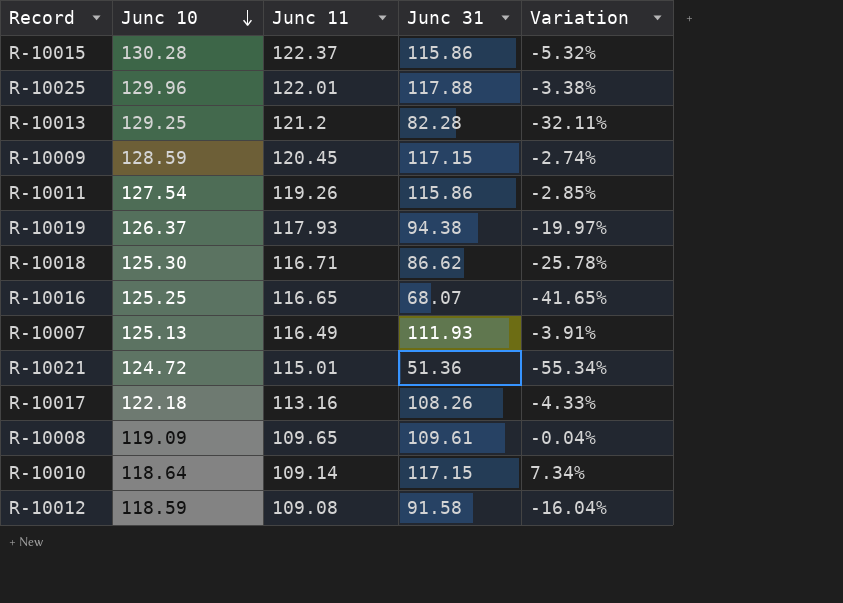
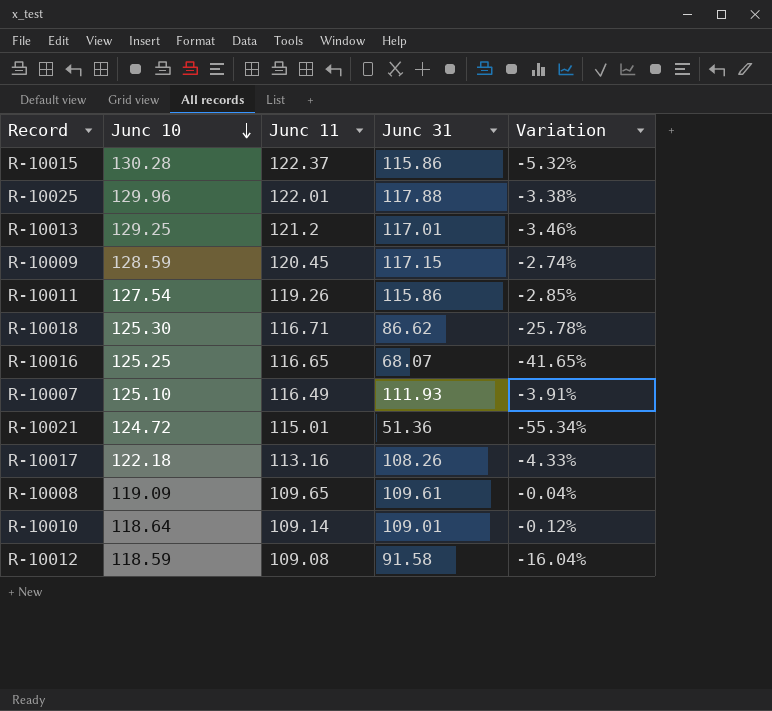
row R-10019: 126.37 | 117.93 | 94.38 | -19.97% -> none
R-10013 | Junc 31: 82.28 -> 117.01
R-10013 | Variation: -32.11% -> -3.46%
R-10007 | Junc 10: 125.13 -> 125.10
R-10010 | Junc 31: 117.15 -> 109.01
R-10010 | Variation: 7.34% -> -0.12%

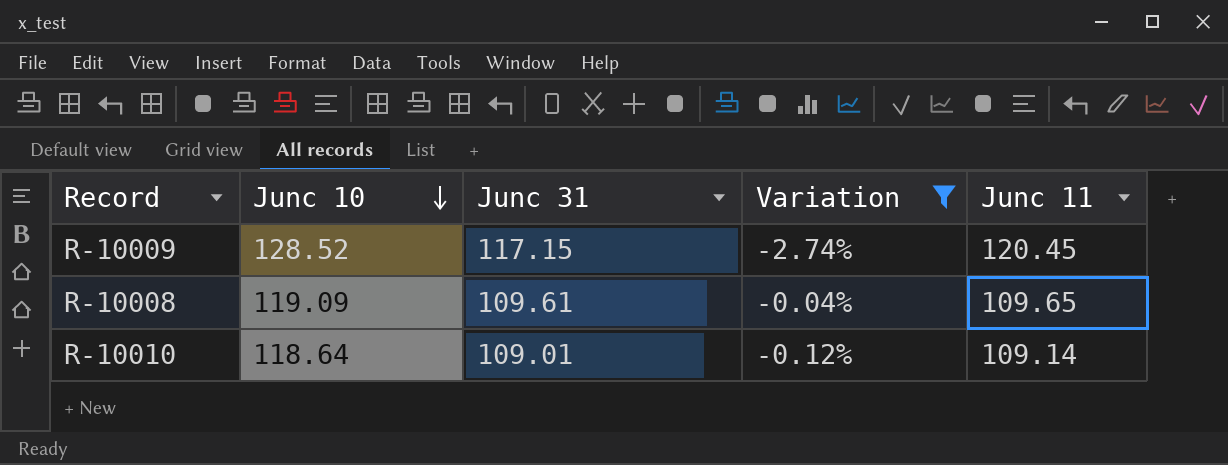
filter: none -> Variation >= -2.74%
column Junc 11 | position: 3 -> 5
R-10009 | Junc 10: 128.59 -> 128.52

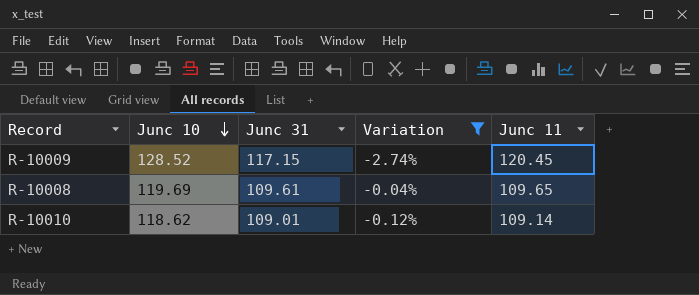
R-10008 | Junc 10: 119.09 -> 119.69
R-10010 | Junc 10: 118.64 -> 118.62

